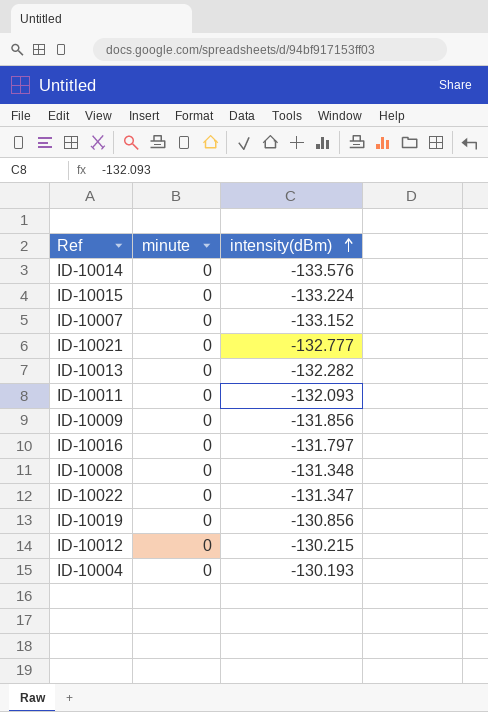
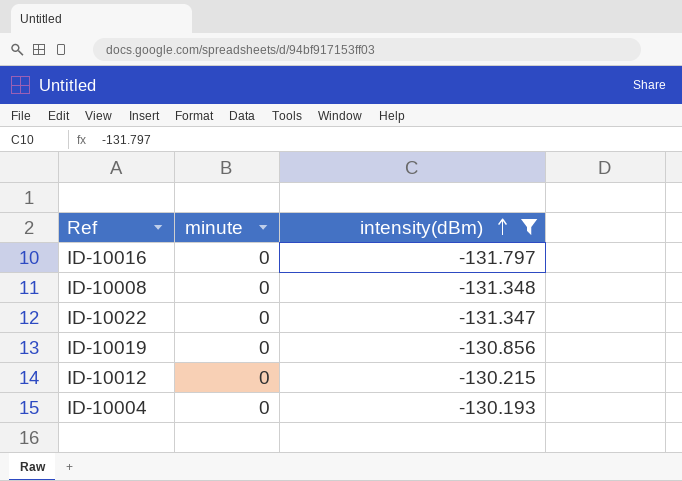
filter: none -> intensity(dBm) >= -131.797

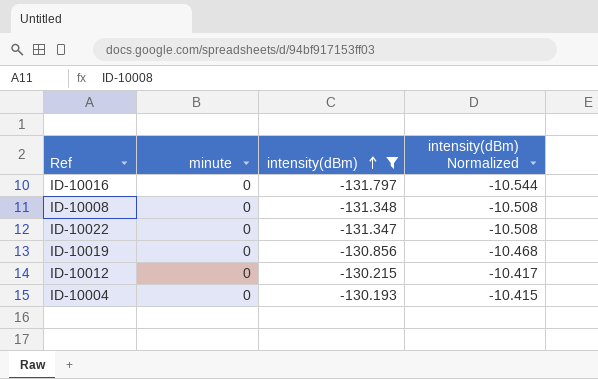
column intensity(dBm) Normalized | formula: none -> [intensity(dBm)] * 0.08

